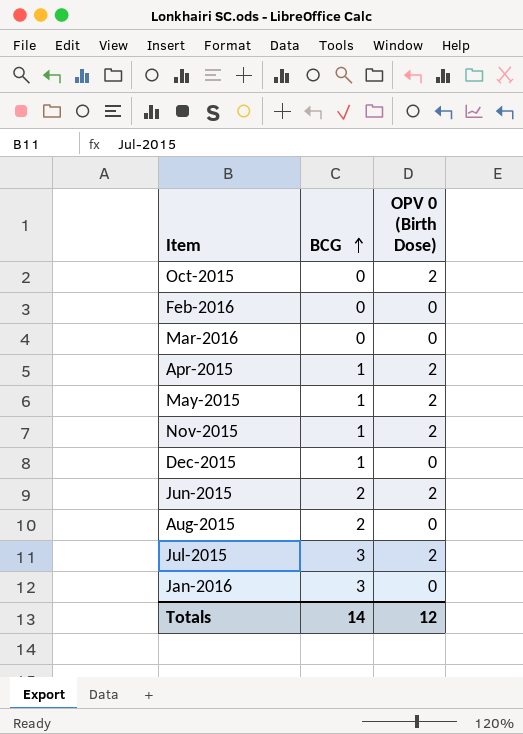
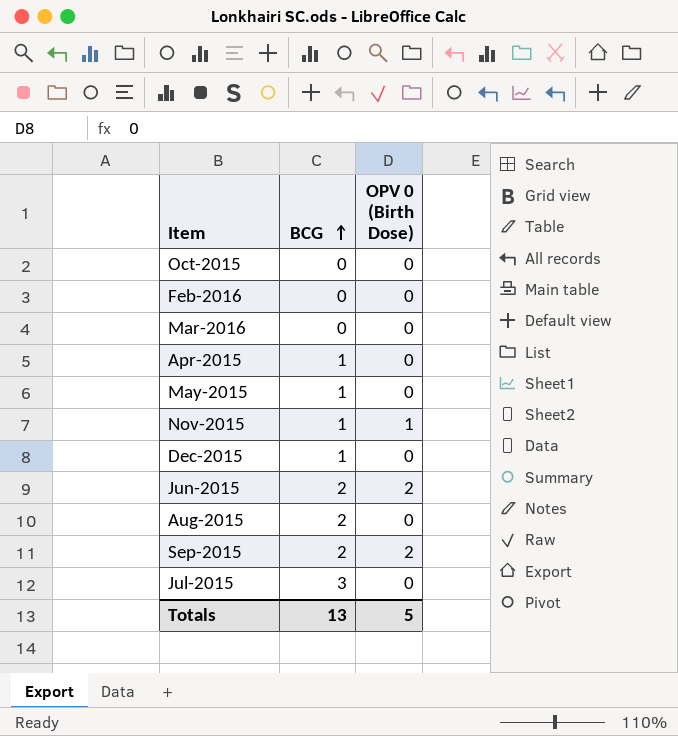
row Jan-2016: 3 | 0 -> none
Oct-2015 | OPV 0 (Birth Dose): 2 -> 0
Apr-2015 | OPV 0 (Birth Dose): 2 -> 0
May-2015 | OPV 0 (Birth Dose): 2 -> 0
Nov-2015 | OPV 0 (Birth Dose): 2 -> 1
row Sep-2015: none -> 2 | 2
Jul-2015 | OPV 0 (Birth Dose): 2 -> 0
Totals | BCG: 14 -> 13
Totals | OPV 0 (Birth Dose): 12 -> 5

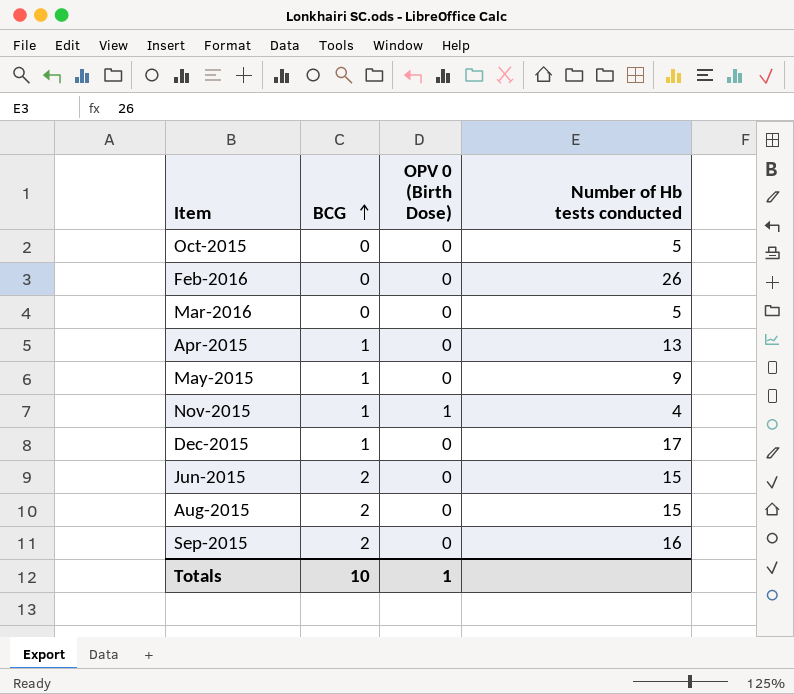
column Number of Hb tests conducted | position: none -> 4
row Jul-2015: 3 | 0 -> none
Jun-2015 | OPV 0 (Birth Dose): 2 -> 0
Sep-2015 | OPV 0 (Birth Dose): 2 -> 0
Totals | BCG: 13 -> 10
Totals | OPV 0 (Birth Dose): 5 -> 1

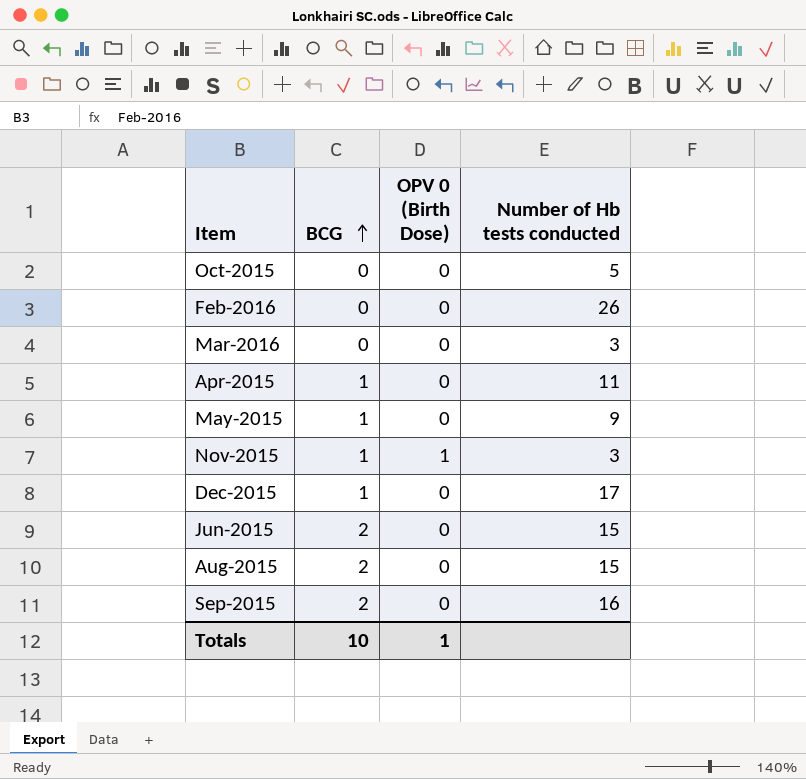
Mar-2016 | Number of Hb tests conducted: 5 -> 3
Apr-2015 | Number of Hb tests conducted: 13 -> 11
Nov-2015 | Number of Hb tests conducted: 4 -> 3

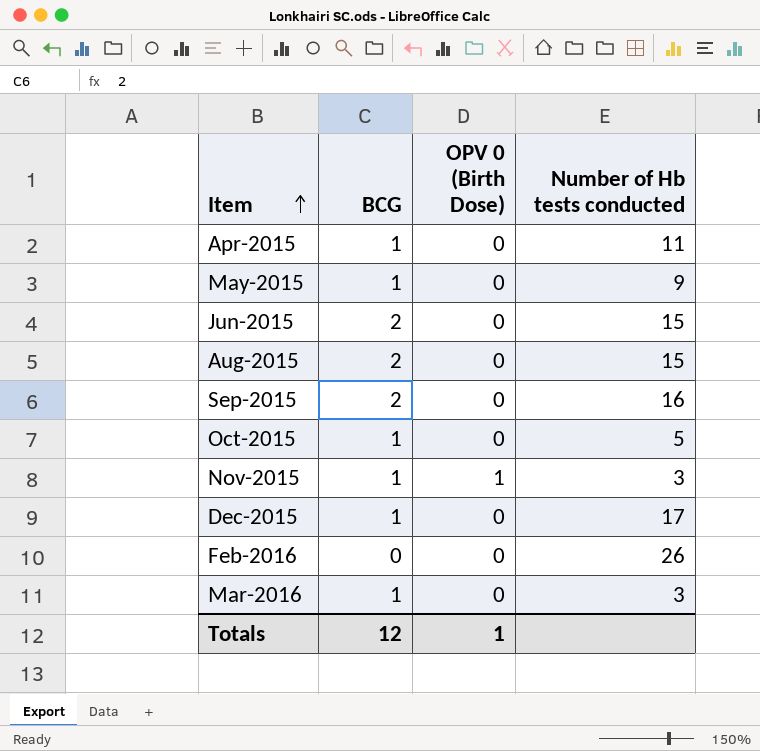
row order: BCG ascending -> Item ascending
Oct-2015 | BCG: 0 -> 1
Mar-2016 | BCG: 0 -> 1
Totals | BCG: 10 -> 12

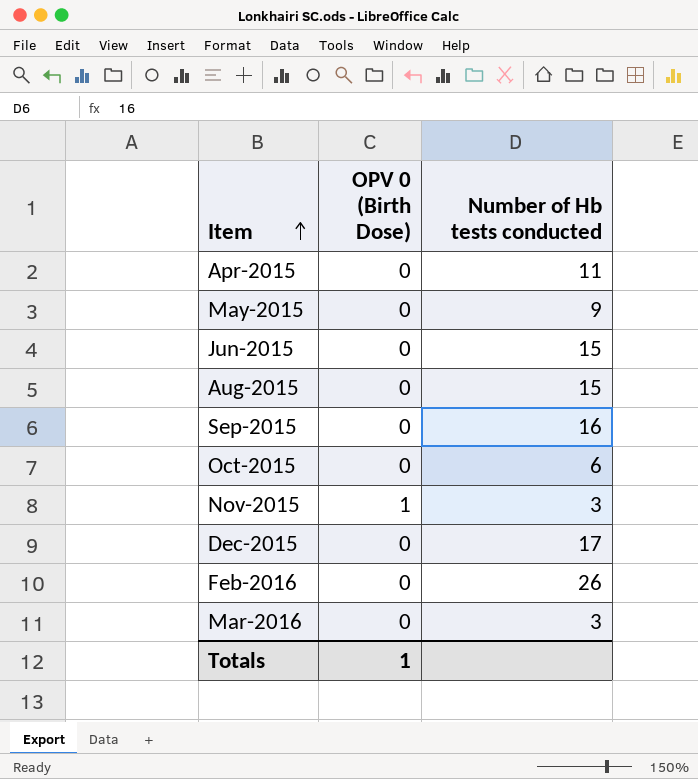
column BCG | position: 2 -> none
Oct-2015 | Number of Hb tests conducted: 5 -> 6

